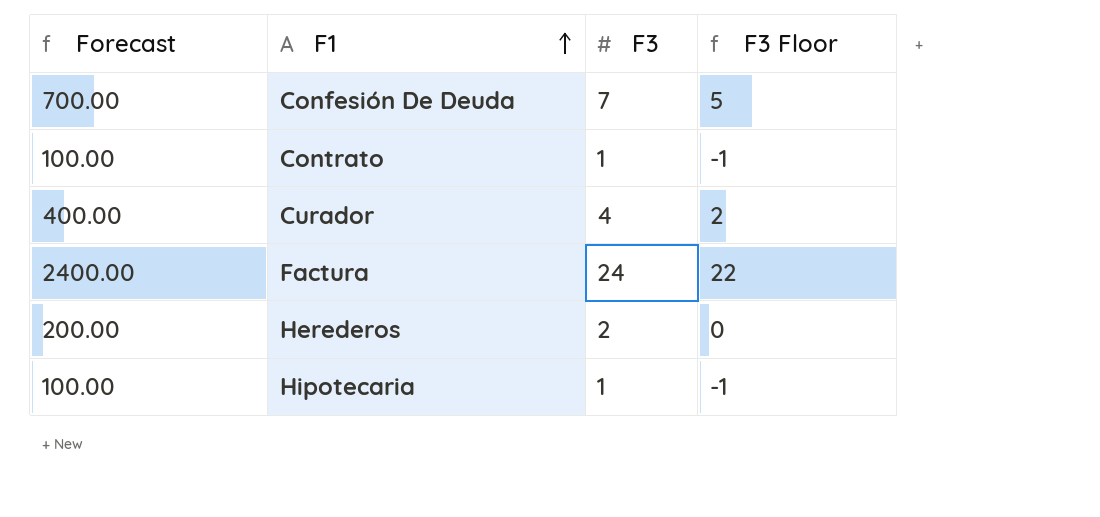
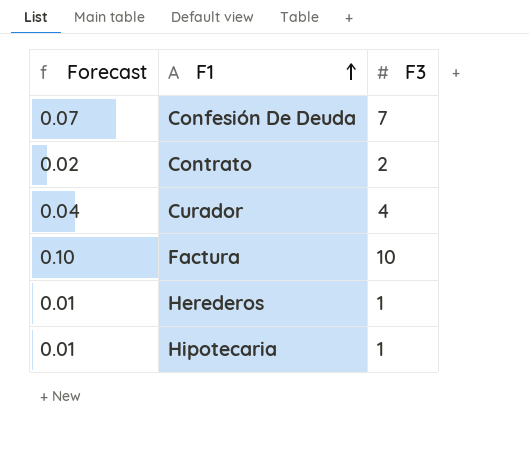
column F3 Floor | formula: [F3] - 2 -> none
column Forecast | formula: [F3] * 100 -> [F3] * 0.01
Contrato | F3: 1 -> 2
Factura | F3: 24 -> 10
Herederos | F3: 2 -> 1

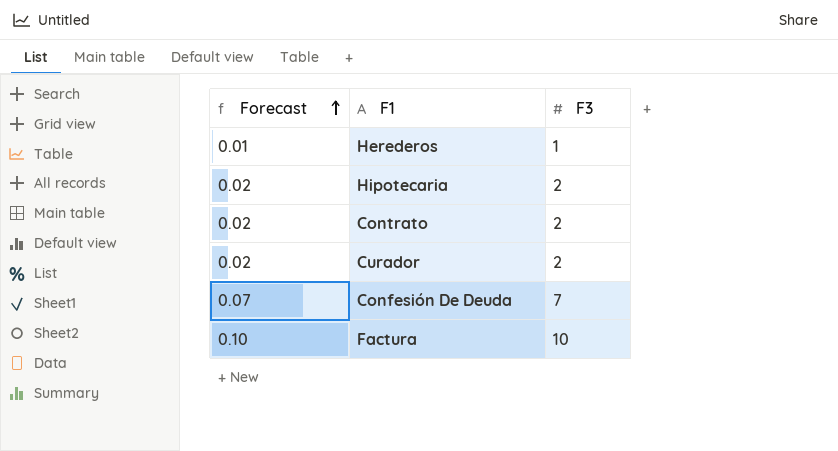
row order: F1 ascending -> Forecast ascending
Hipotecaria | Forecast: 0.01 -> 0.02
Hipotecaria | F3: 1 -> 2
Curador | Forecast: 0.04 -> 0.02
Curador | F3: 4 -> 2

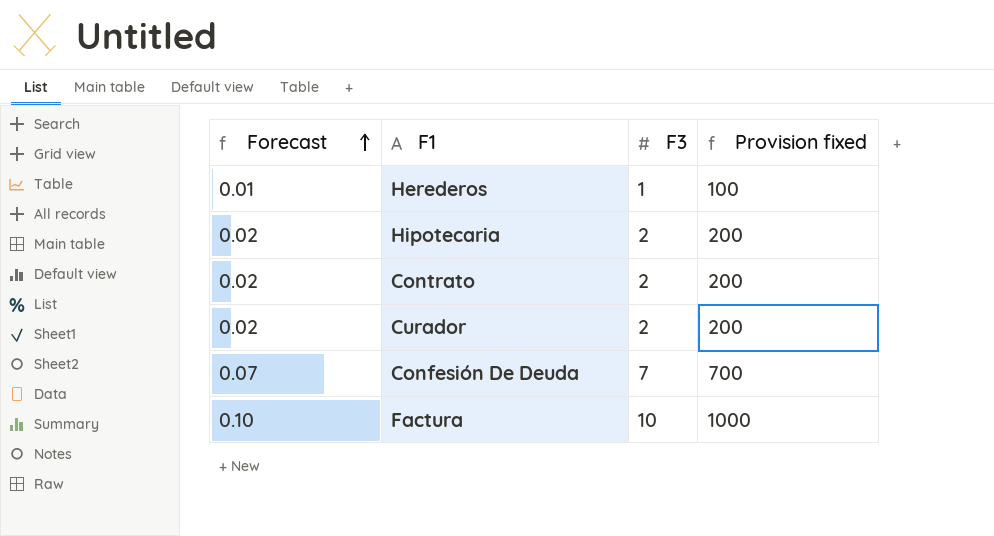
column Provision fixed | formula: none -> [F3] * 100

